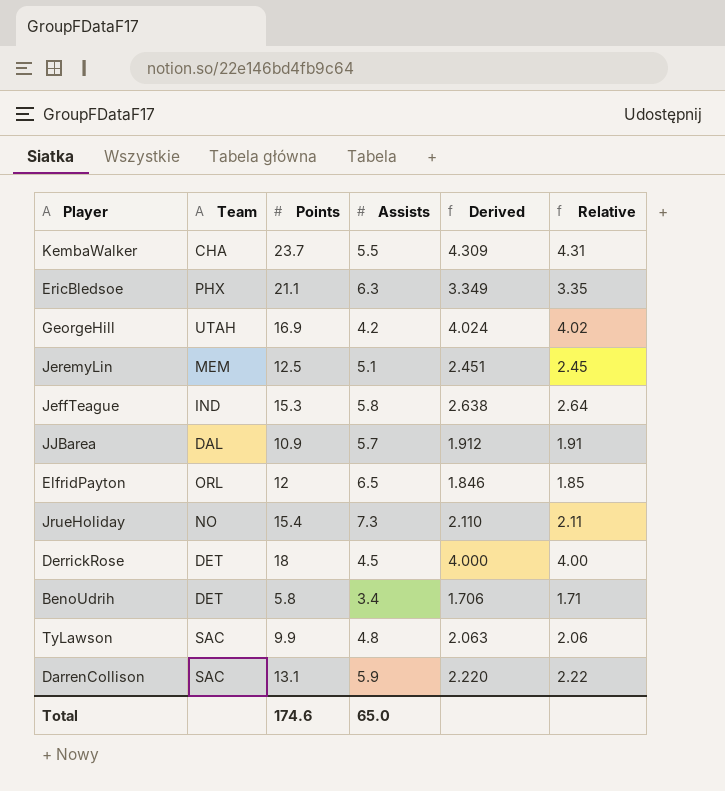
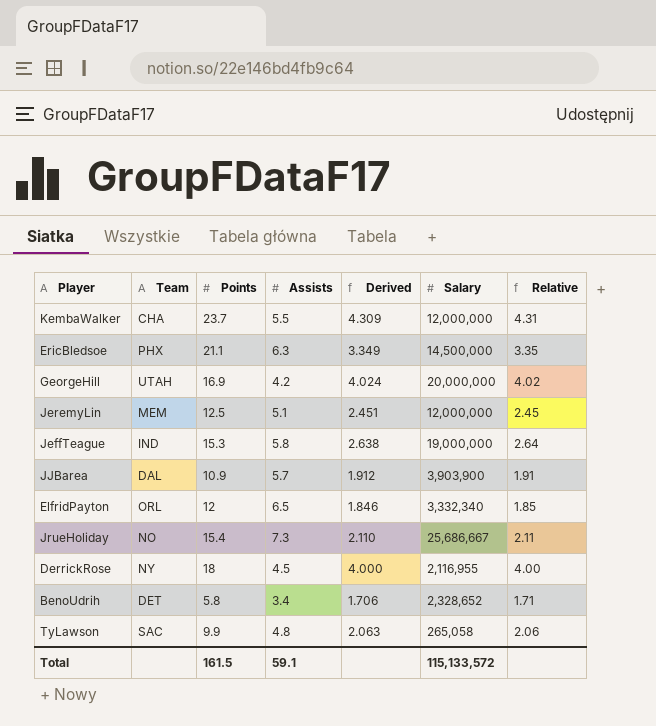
column Salary | position: none -> 6
row DarrenCollison: SAC | 13.1 | 5.9 | 2.220 | 2.22 -> none
DerrickRose | Team: DET -> NY
Total | Points: 174.6 -> 161.5
Total | Assists: 65.0 -> 59.1

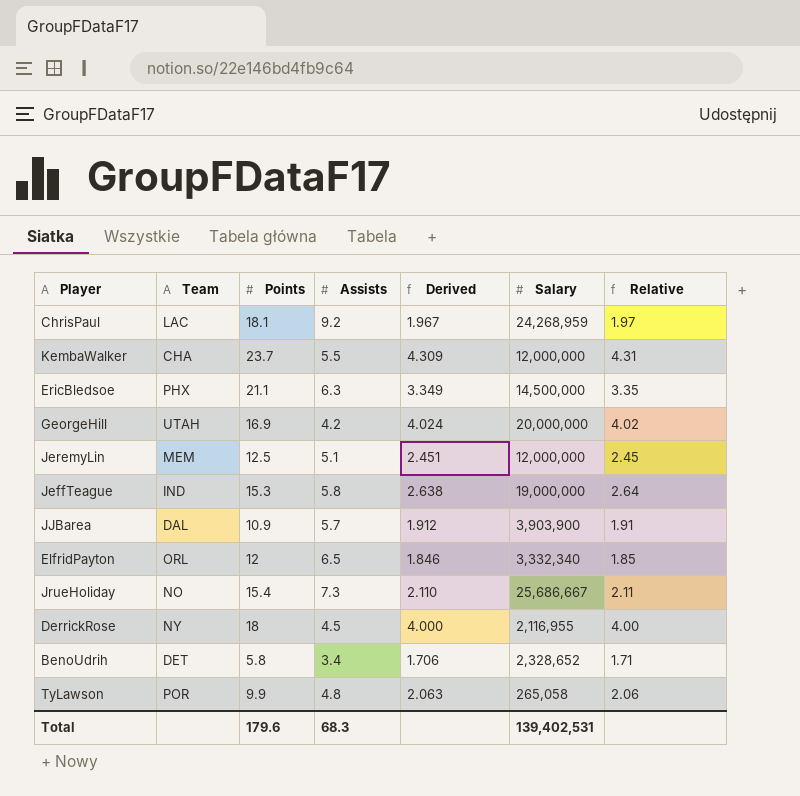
row ChrisPaul: none -> LAC | 18.1 | 9.2 | 1.967 | 24,268,959 | 1.97
TyLawson | Team: SAC -> POR
Total | Points: 161.5 -> 179.6
Total | Assists: 59.1 -> 68.3
Total | Salary: 115,133,572 -> 139,402,531

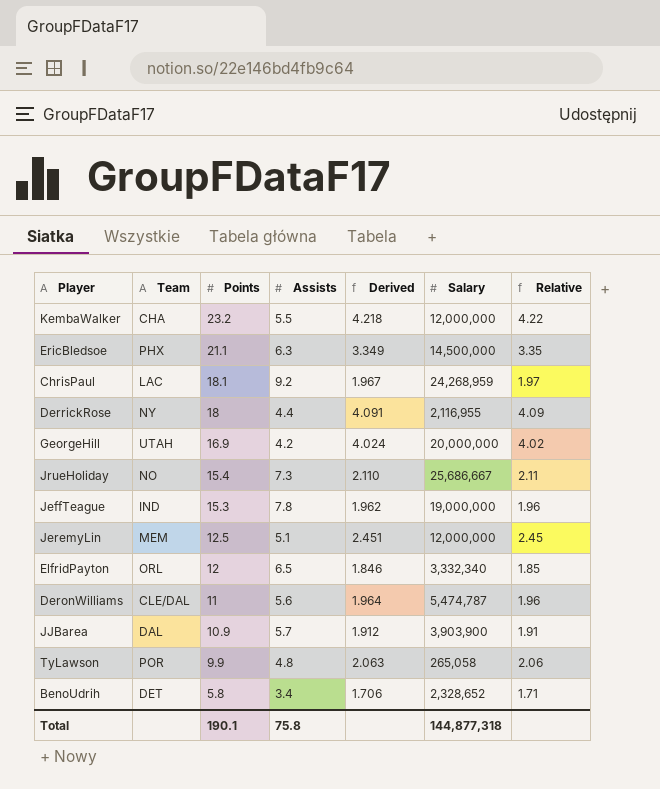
row order: none -> Points descending
KembaWalker | Points: 23.7 -> 23.2
KembaWalker | Derived: 4.309 -> 4.218
KembaWalker | Relative: 4.31 -> 4.22
DerrickRose | Assists: 4.5 -> 4.4
DerrickRose | Derived: 4.000 -> 4.091
DerrickRose | Relative: 4.00 -> 4.09
JeffTeague | Assists: 5.8 -> 7.8
JeffTeague | Derived: 2.638 -> 1.962
JeffTeague | Relative: 2.64 -> 1.96
row DeronWilliams: none -> CLE/DAL | 11 | 5.6 | 1.964 | 5,474,787 | 1.96
Total | Points: 179.6 -> 190.1
Total | Assists: 68.3 -> 75.8
Total | Salary: 139,402,531 -> 144,877,318

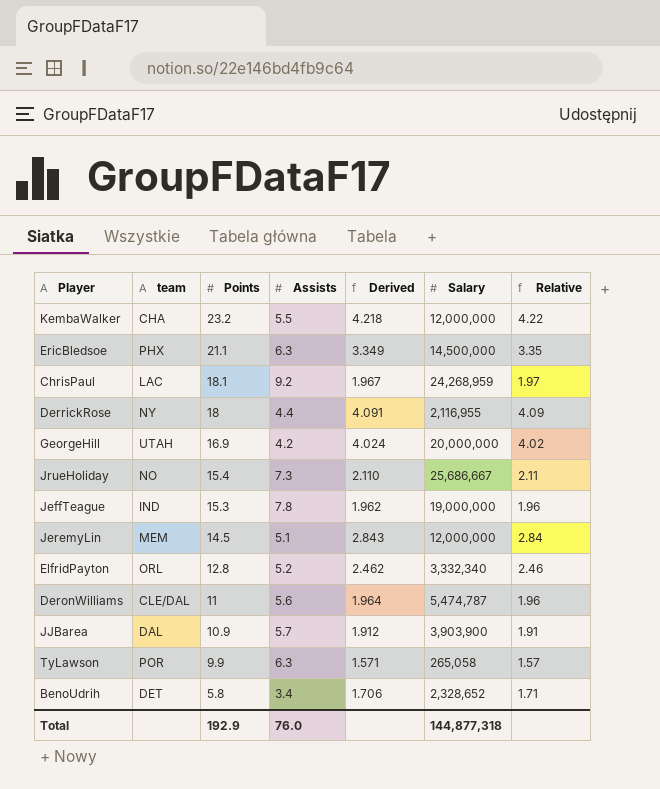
column name: Team -> team
JeremyLin | Points: 12.5 -> 14.5
JeremyLin | Derived: 2.451 -> 2.843
JeremyLin | Relative: 2.45 -> 2.84
ElfridPayton | Points: 12 -> 12.8
ElfridPayton | Assists: 6.5 -> 5.2
ElfridPayton | Derived: 1.846 -> 2.462
ElfridPayton | Relative: 1.85 -> 2.46
TyLawson | Assists: 4.8 -> 6.3
TyLawson | Derived: 2.063 -> 1.571
TyLawson | Relative: 2.06 -> 1.57
Total | Points: 190.1 -> 192.9
Total | Assists: 75.8 -> 76.0

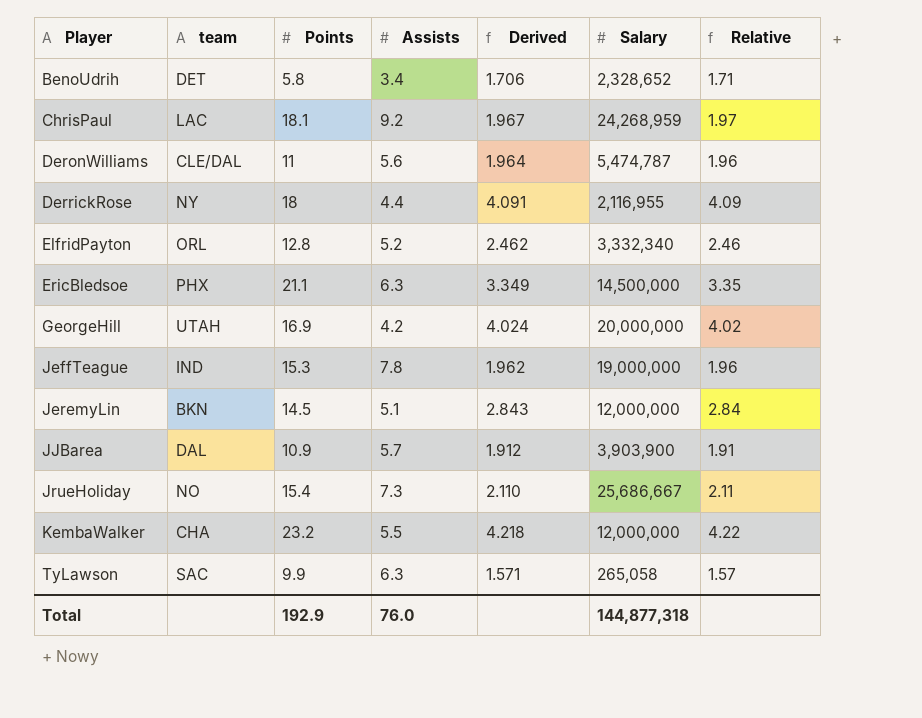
row order: Points descending -> Player ascending
JeremyLin | team: MEM -> BKN
TyLawson | team: POR -> SAC

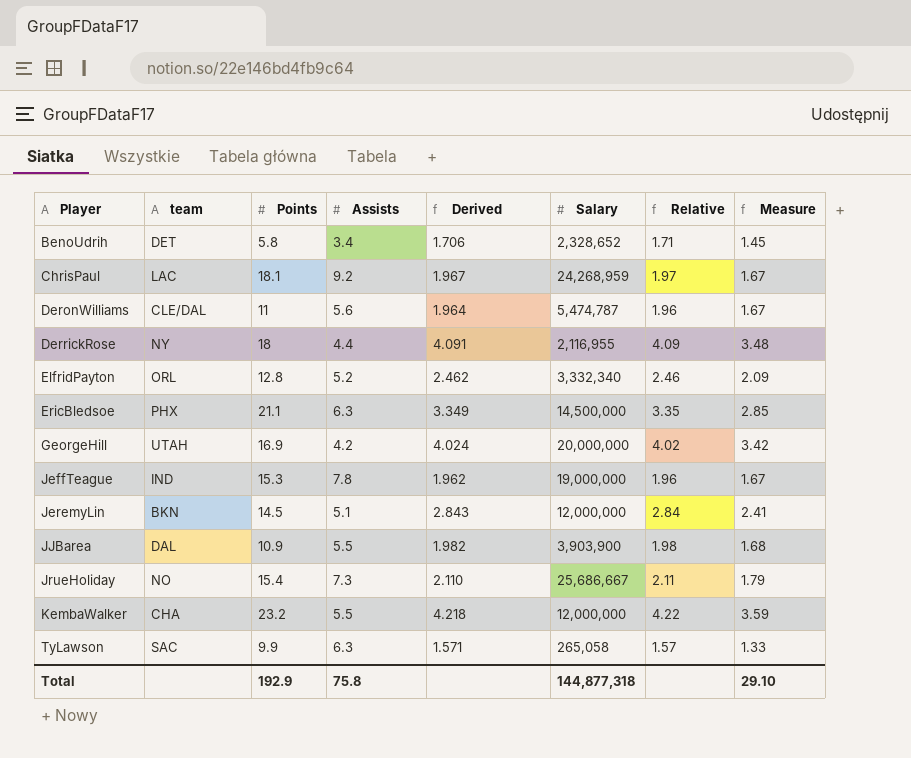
column Measure | formula: none -> [Relative] * 0.85
JJBarea | Assists: 5.7 -> 5.5
JJBarea | Derived: 1.912 -> 1.982
JJBarea | Relative: 1.91 -> 1.98
Total | Assists: 76.0 -> 75.8

